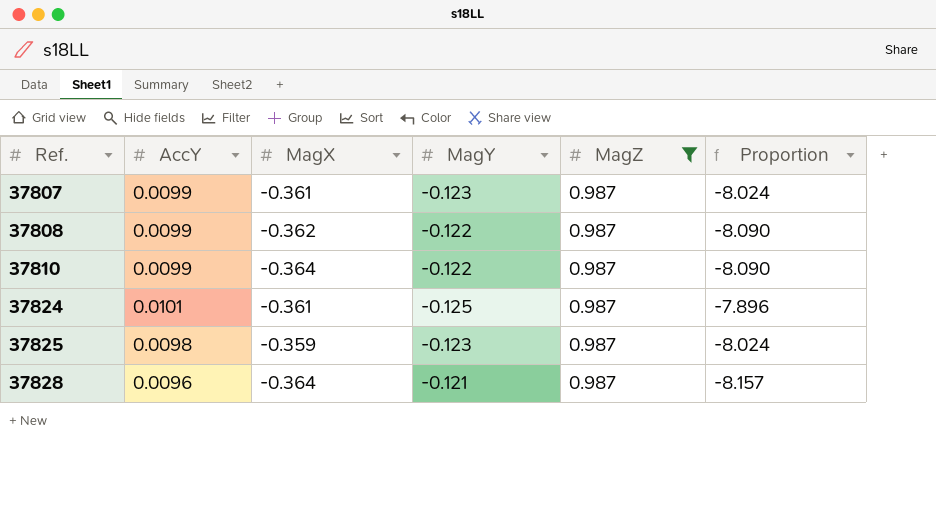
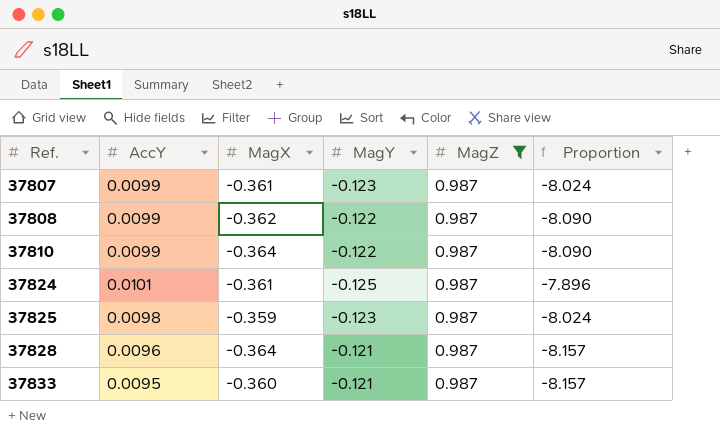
row 37833: none -> 0.0095 | -0.360 | -0.121 | 0.987 | -8.157

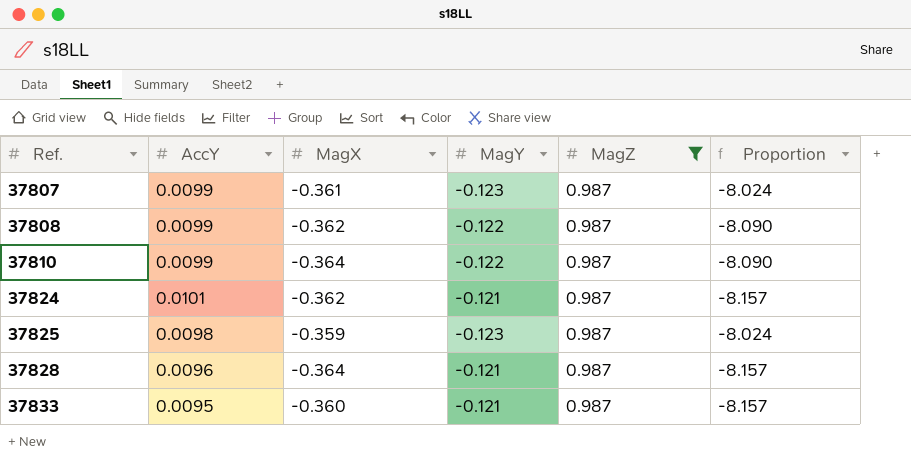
37824 | MagX: -0.361 -> -0.362
37824 | MagY: -0.125 -> -0.121
37824 | Proportion: -7.896 -> -8.157

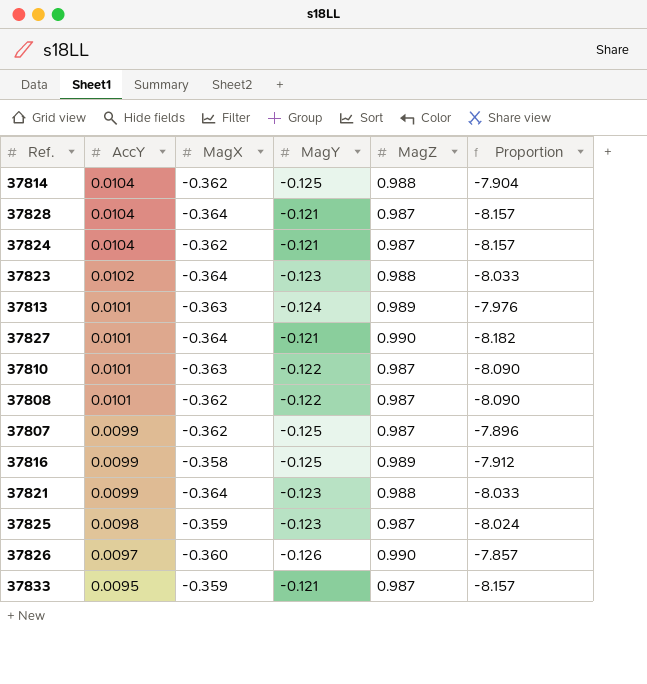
filter: MagZ = 0.987 -> none
row order: Ref. ascending -> AccY descending
37828 | AccY: 0.0096 -> 0.0104
37824 | AccY: 0.0101 -> 0.0104
37810 | AccY: 0.0099 -> 0.0101
37810 | MagX: -0.364 -> -0.363
37808 | AccY: 0.0099 -> 0.0101
37807 | MagX: -0.361 -> -0.362
37807 | MagY: -0.123 -> -0.125
37807 | Proportion: -8.024 -> -7.896
37833 | MagX: -0.360 -> -0.359

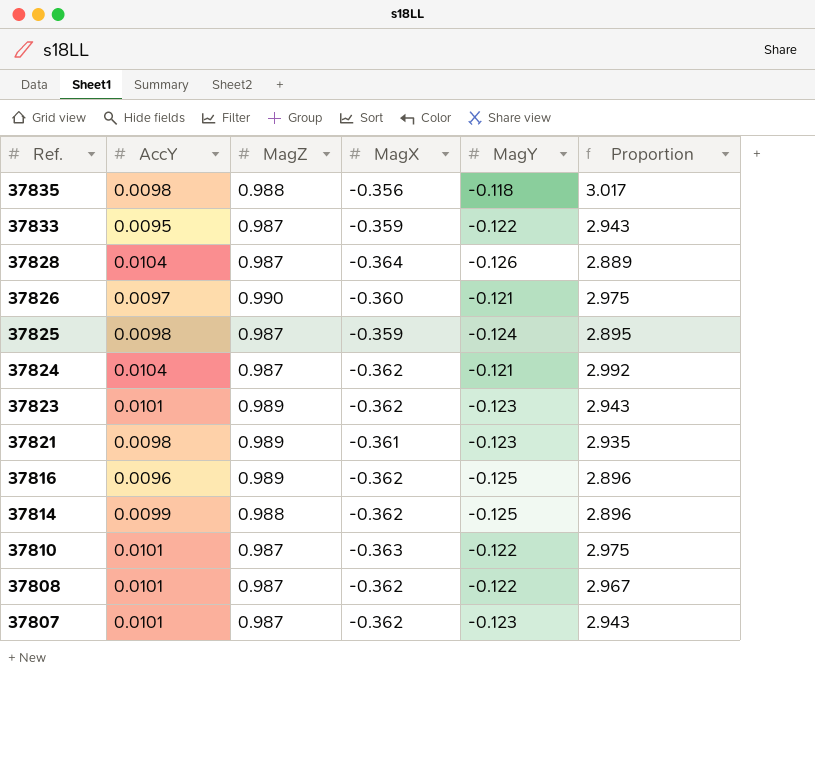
row order: AccY descending -> Ref. descending
column MagZ | position: 5 -> 3
column Proportion | formula: [MagZ] / [MagY] -> [MagX] / [MagY]
row 37813: 0.0101 | -0.363 | -0.124 | 0.989 | -7.976 -> none
row 37827: 0.0101 | -0.364 | -0.121 | 0.990 | -8.182 -> none
row 37835: none -> 0.0098 | 0.988 | -0.356 | -0.118 | 3.017
37833 | MagY: -0.121 -> -0.122
37828 | MagY: -0.121 -> -0.126
37826 | MagY: -0.126 -> -0.121
37825 | MagY: -0.123 -> -0.124
37823 | AccY: 0.0102 -> 0.0101
37823 | MagZ: 0.988 -> 0.989
37823 | MagX: -0.364 -> -0.362
37821 | AccY: 0.0099 -> 0.0098
37821 | MagZ: 0.988 -> 0.989
37821 | MagX: -0.364 -> -0.361
37816 | AccY: 0.0099 -> 0.0096
37816 | MagX: -0.358 -> -0.362
37814 | AccY: 0.0104 -> 0.0099
37807 | AccY: 0.0099 -> 0.0101
37807 | MagY: -0.125 -> -0.123

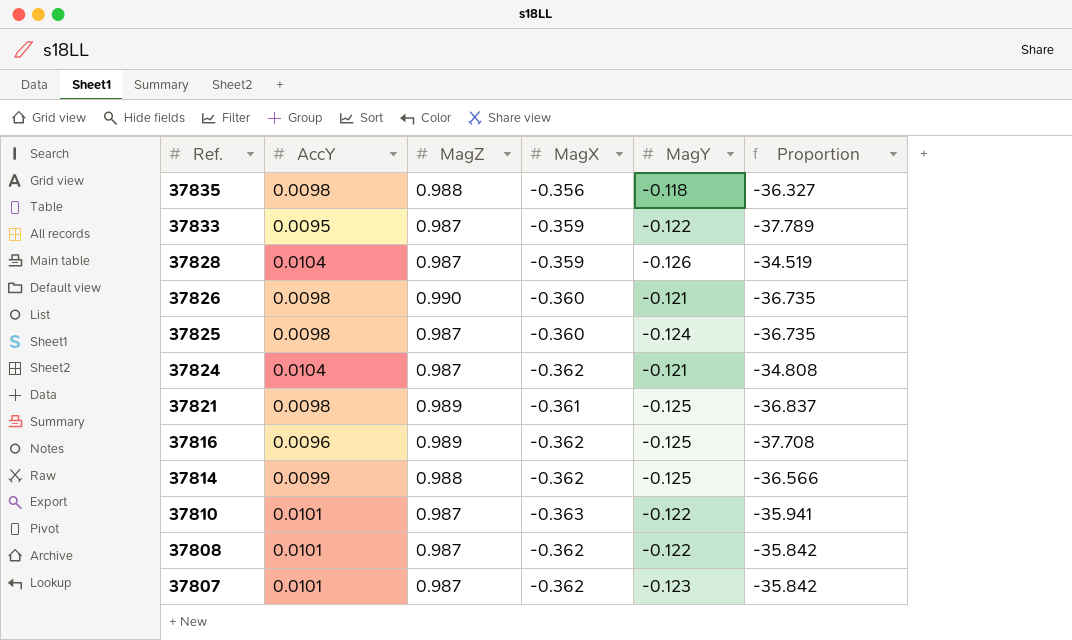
column Proportion | formula: [MagX] / [MagY] -> [MagX] / [AccY]
row 37823: 0.0101 | 0.989 | -0.362 | -0.123 | 2.943 -> none
37828 | MagX: -0.364 -> -0.359
37826 | AccY: 0.0097 -> 0.0098
37825 | MagX: -0.359 -> -0.360
37821 | MagY: -0.123 -> -0.125

